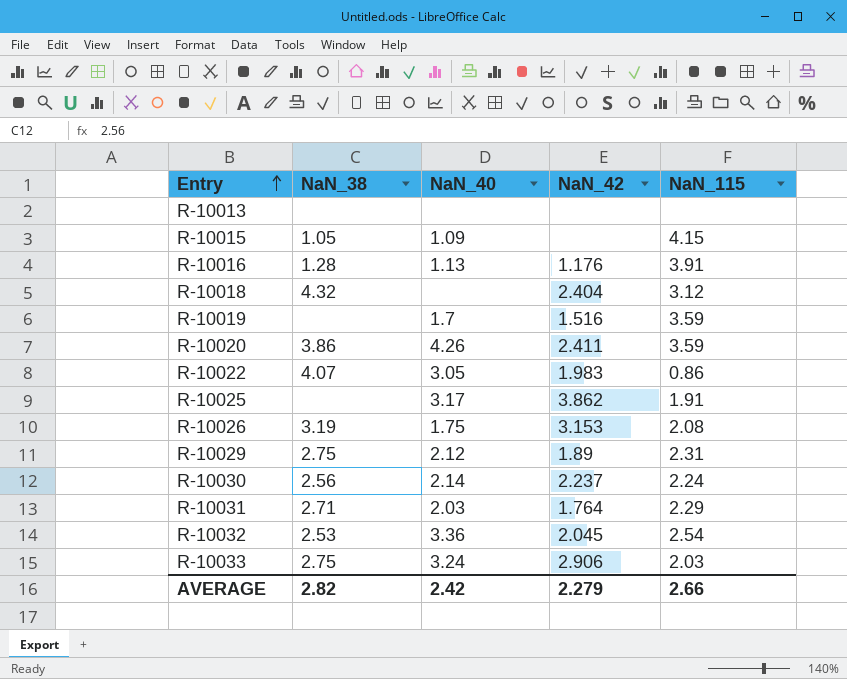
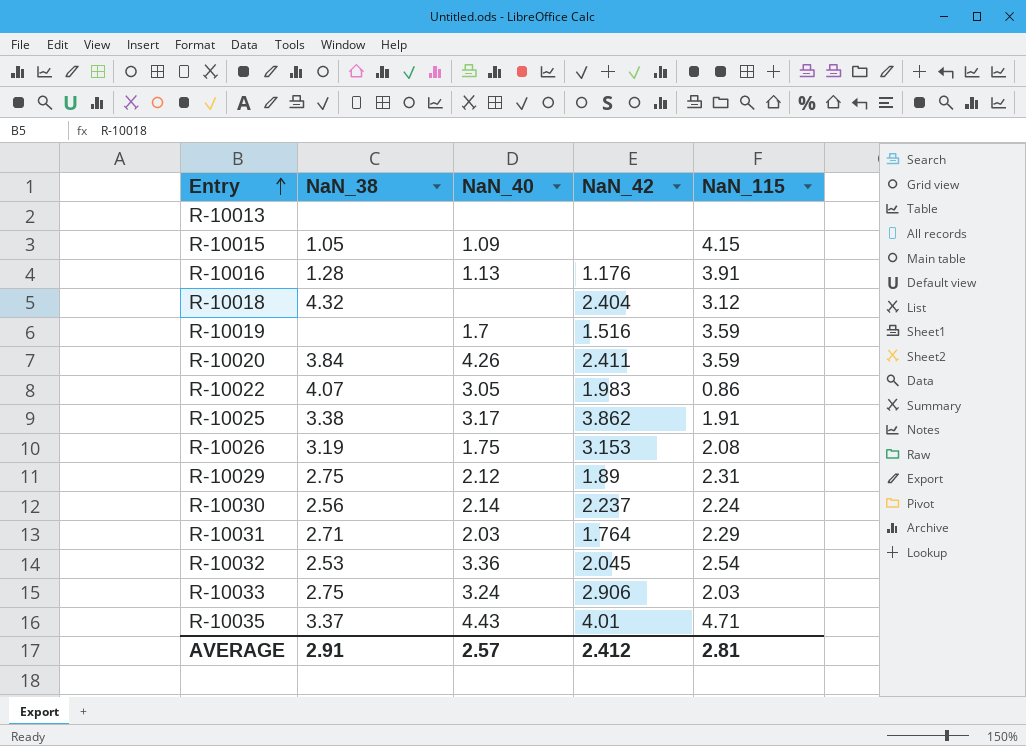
R-10020 | NaN_38: 3.86 -> 3.84
R-10025 | NaN_38: none -> 3.38
row R-10035: none -> 3.37 | 4.43 | 4.01 | 4.71
AVERAGE | NaN_38: 2.82 -> 2.91
AVERAGE | NaN_40: 2.42 -> 2.57
AVERAGE | NaN_42: 2.279 -> 2.412
AVERAGE | NaN_115: 2.66 -> 2.81

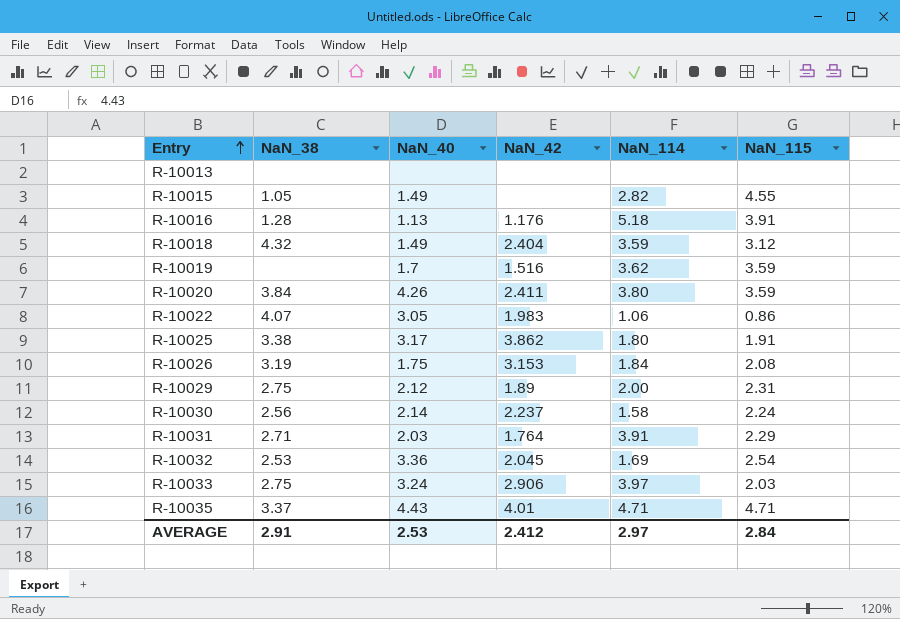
column NaN_114 | position: none -> 5
R-10015 | NaN_40: 1.09 -> 1.49
R-10015 | NaN_115: 4.15 -> 4.55
R-10018 | NaN_40: none -> 1.49
AVERAGE | NaN_40: 2.57 -> 2.53
AVERAGE | NaN_115: 2.81 -> 2.84

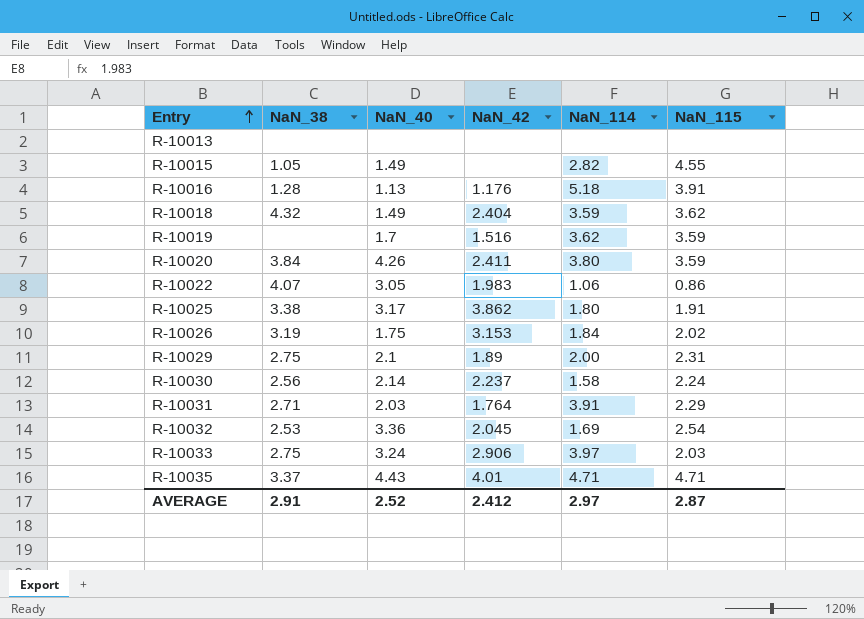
R-10018 | NaN_115: 3.12 -> 3.62
R-10026 | NaN_115: 2.08 -> 2.02
R-10029 | NaN_40: 2.12 -> 2.1
AVERAGE | NaN_40: 2.53 -> 2.52
AVERAGE | NaN_115: 2.84 -> 2.87

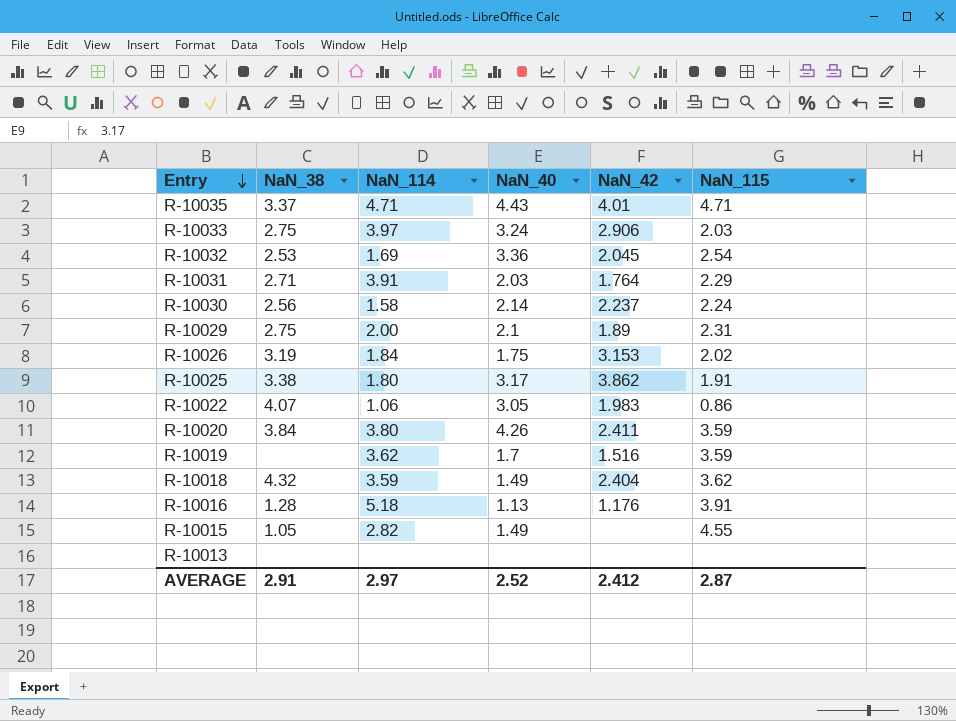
row order: Entry ascending -> Entry descending
column NaN_114 | position: 5 -> 3

